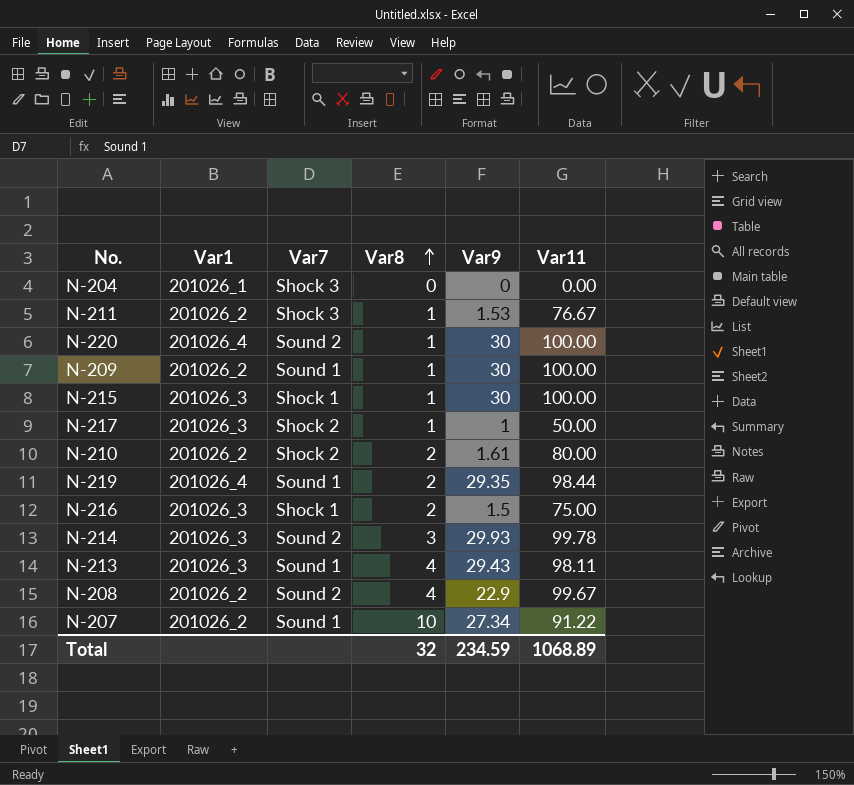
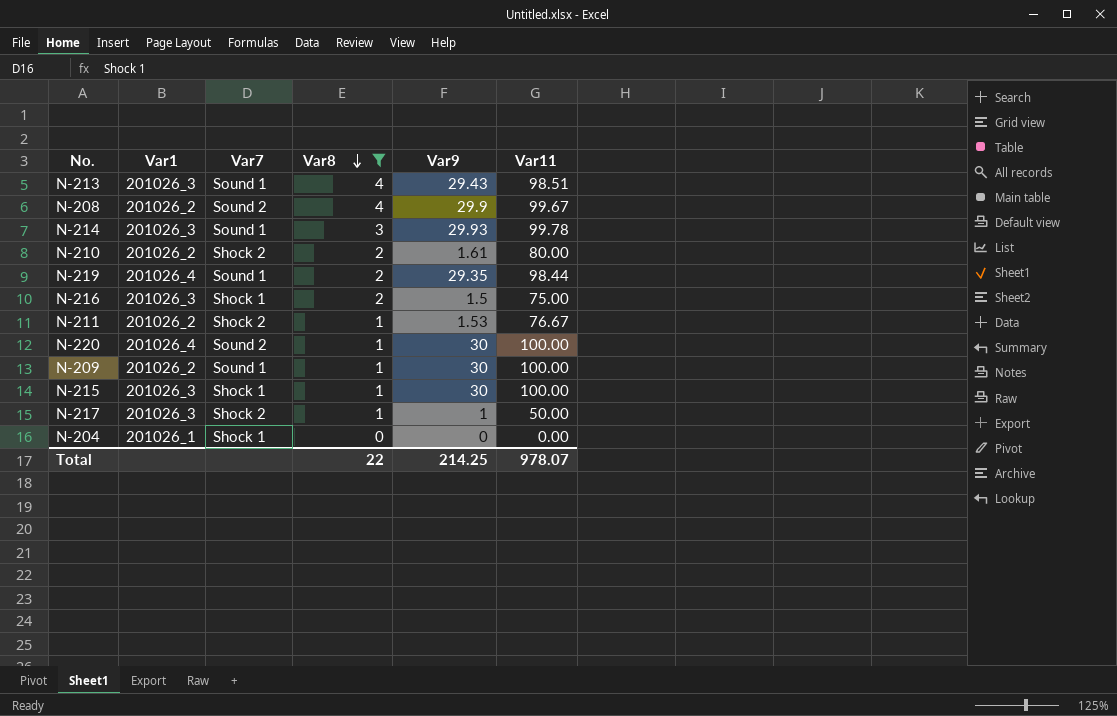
filter: none -> Var8 != 10
row order: Var8 ascending -> Var8 descending
N-213 | Var11: 98.11 -> 98.51
N-208 | Var9: 22.9 -> 29.9
N-214 | Var7: Sound 2 -> Sound 1
N-211 | Var7: Shock 3 -> Shock 2
N-204 | Var7: Shock 3 -> Shock 1
Total | Var8: 32 -> 22
Total | Var9: 234.59 -> 214.25
Total | Var11: 1068.89 -> 978.07

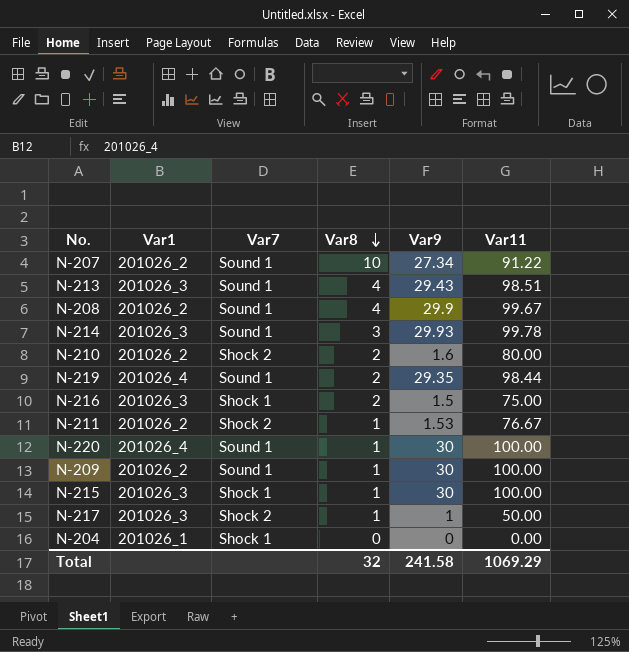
filter: Var8 != 10 -> none
N-208 | Var7: Sound 2 -> Sound 1
N-210 | Var9: 1.61 -> 1.6
N-220 | Var7: Sound 2 -> Sound 1
Total | Var8: 22 -> 32
Total | Var9: 214.25 -> 241.58
Total | Var11: 978.07 -> 1069.29

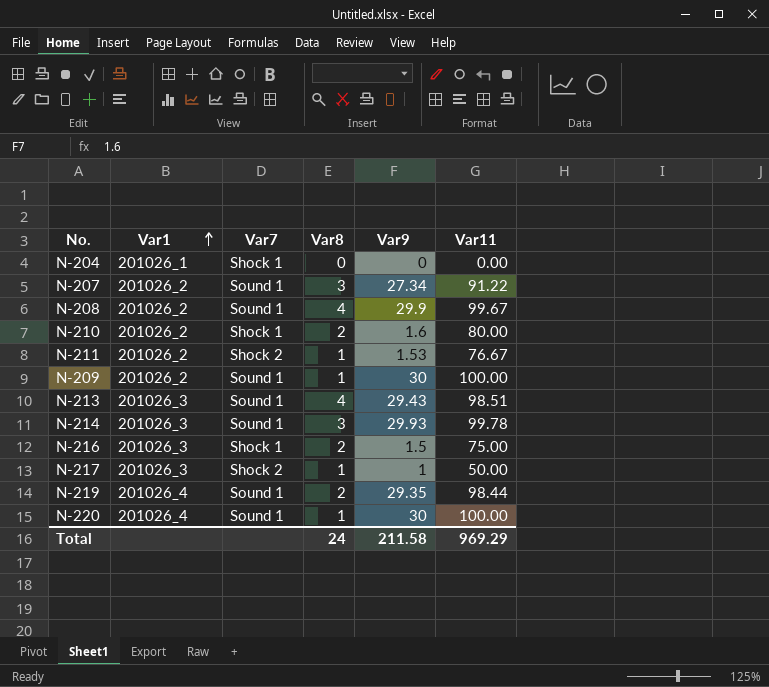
row order: Var8 descending -> Var1 ascending
row N-215: 201026_3 | Shock 1 | 1 | 30 | 100.00 -> none
N-207 | Var8: 10 -> 3
N-210 | Var7: Shock 2 -> Shock 1
Total | Var8: 32 -> 24
Total | Var9: 241.58 -> 211.58
Total | Var11: 1069.29 -> 969.29

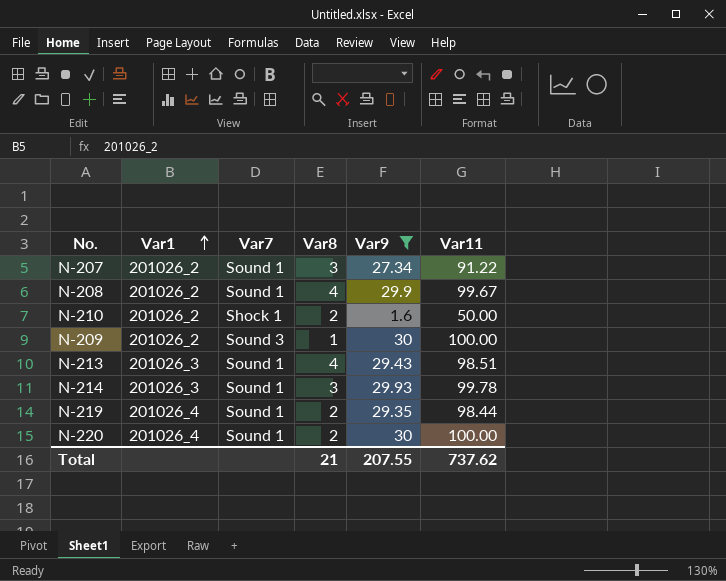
filter: none -> Var9 >= 1.6
N-210 | Var11: 80.00 -> 50.00
N-209 | Var7: Sound 1 -> Sound 3
N-220 | Var8: 1 -> 2
Total | Var8: 24 -> 21
Total | Var9: 211.58 -> 207.55
Total | Var11: 969.29 -> 737.62

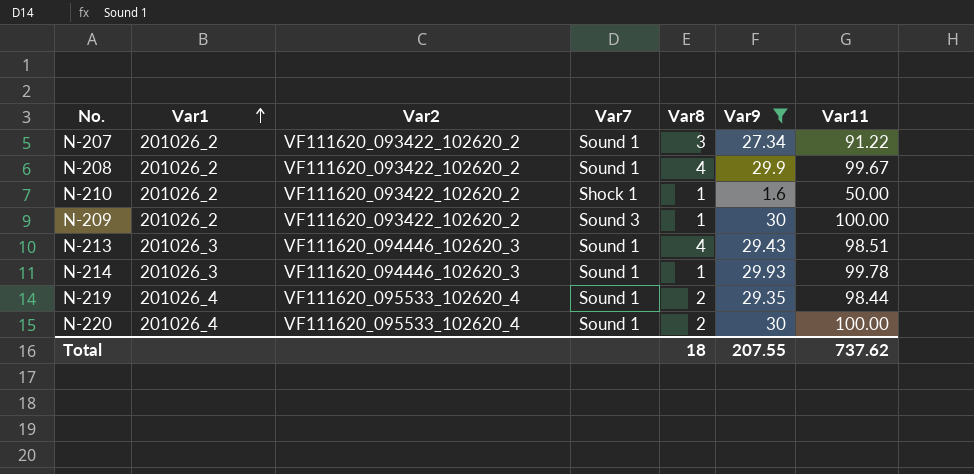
column Var2 | position: none -> 3
N-210 | Var8: 2 -> 1
N-214 | Var8: 3 -> 1
Total | Var8: 21 -> 18

